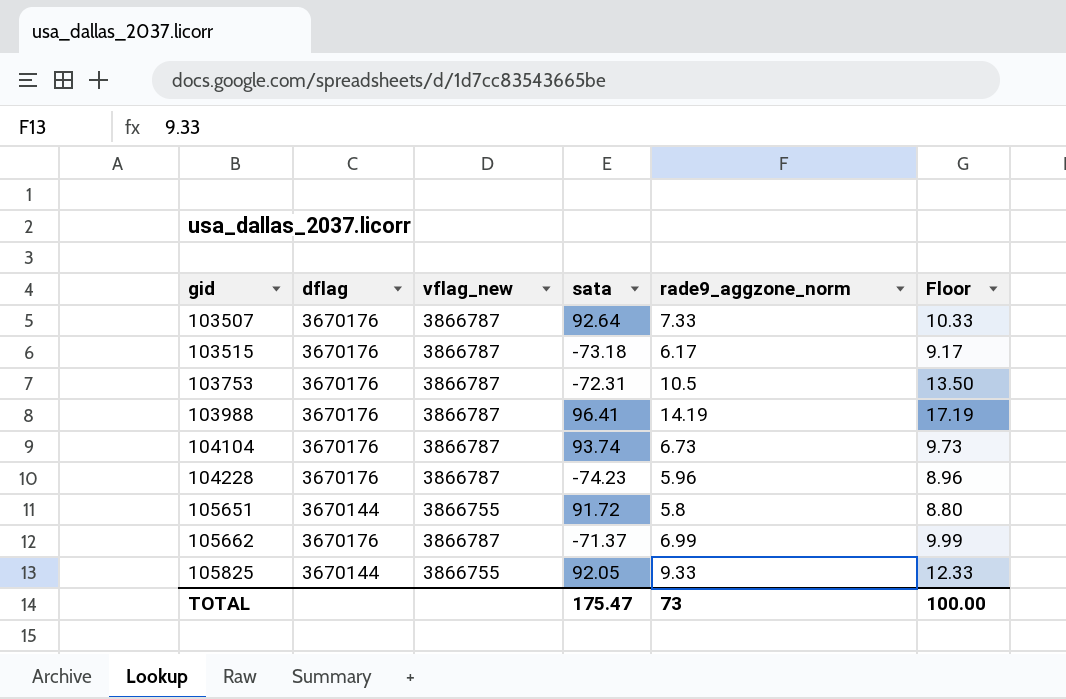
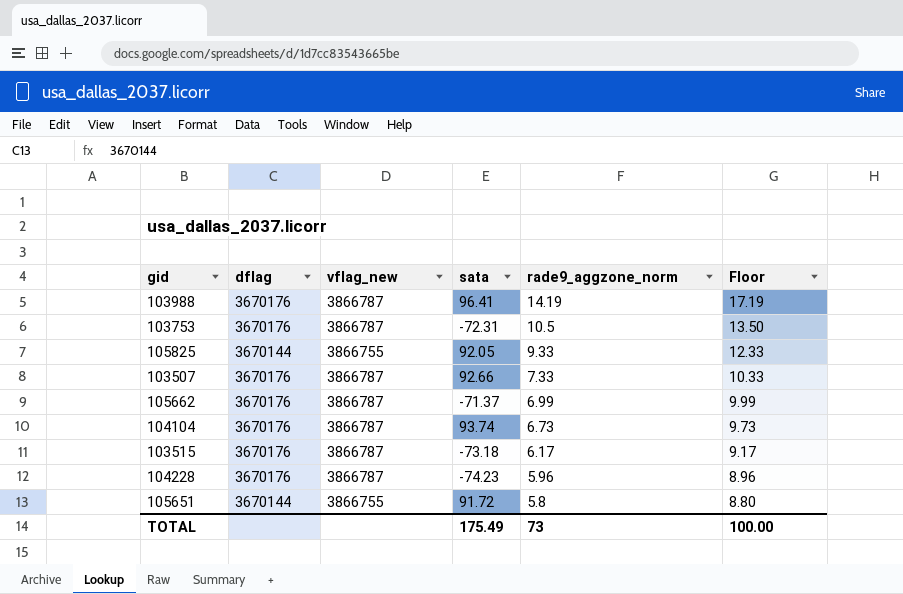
row order: gid ascending -> rade9_aggzone_norm descending
103507 | sata: 92.64 -> 92.66
TOTAL | sata: 175.47 -> 175.49

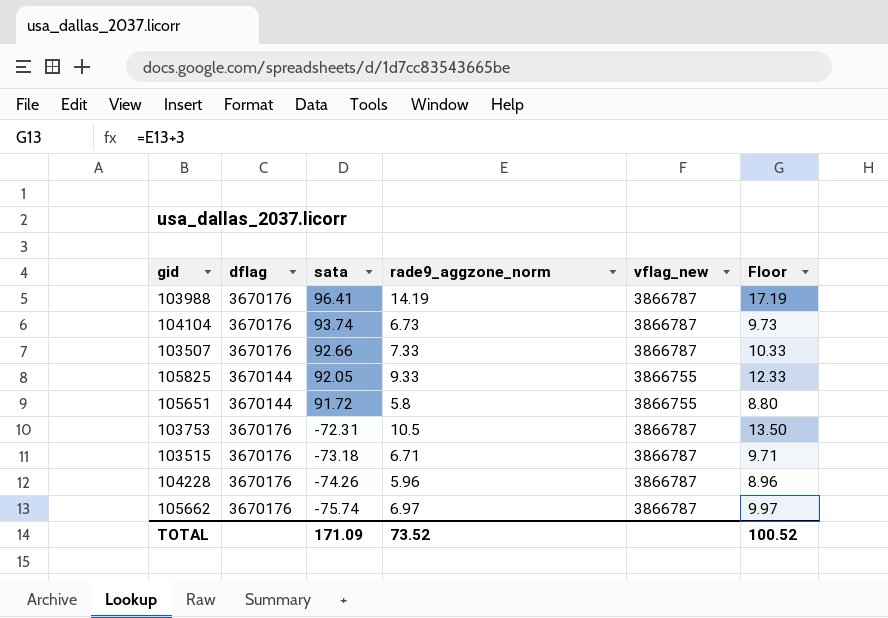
row order: rade9_aggzone_norm descending -> sata descending
column vflag_new | position: 3 -> 5
103515 | rade9_aggzone_norm: 6.17 -> 6.71
103515 | Floor: 9.17 -> 9.71
104228 | sata: -74.23 -> -74.26
105662 | sata: -71.37 -> -75.74
105662 | rade9_aggzone_norm: 6.99 -> 6.97
105662 | Floor: 9.99 -> 9.97
TOTAL | sata: 175.49 -> 171.09
TOTAL | rade9_aggzone_norm: 73 -> 73.52
TOTAL | Floor: 100.00 -> 100.52

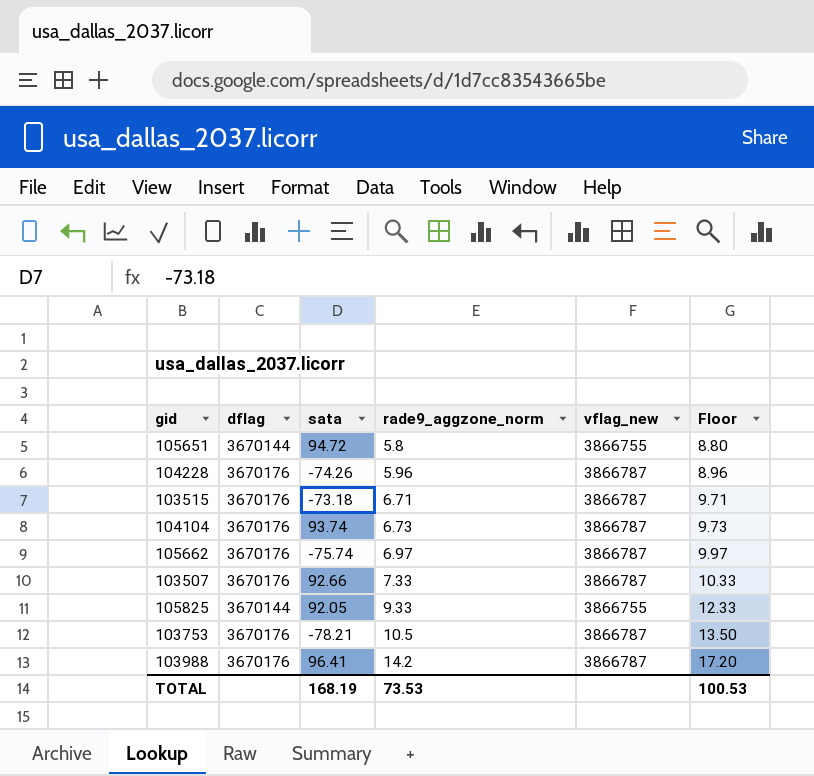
row order: sata descending -> rade9_aggzone_norm ascending
105651 | sata: 91.72 -> 94.72
103753 | sata: -72.31 -> -78.21
103988 | rade9_aggzone_norm: 14.19 -> 14.2
103988 | Floor: 17.19 -> 17.20
TOTAL | sata: 171.09 -> 168.19
TOTAL | rade9_aggzone_norm: 73.52 -> 73.53
TOTAL | Floor: 100.52 -> 100.53

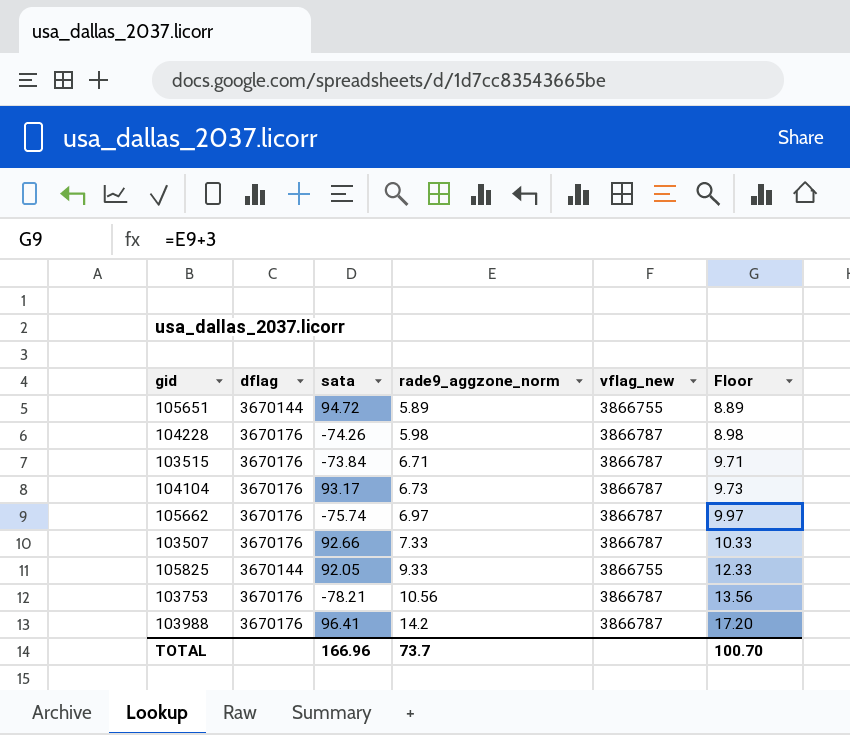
105651 | rade9_aggzone_norm: 5.8 -> 5.89
105651 | Floor: 8.80 -> 8.89
104228 | rade9_aggzone_norm: 5.96 -> 5.98
104228 | Floor: 8.96 -> 8.98
103515 | sata: -73.18 -> -73.84
104104 | sata: 93.74 -> 93.17
103753 | rade9_aggzone_norm: 10.5 -> 10.56
103753 | Floor: 13.50 -> 13.56
TOTAL | sata: 168.19 -> 166.96
TOTAL | rade9_aggzone_norm: 73.53 -> 73.7
TOTAL | Floor: 100.53 -> 100.70

